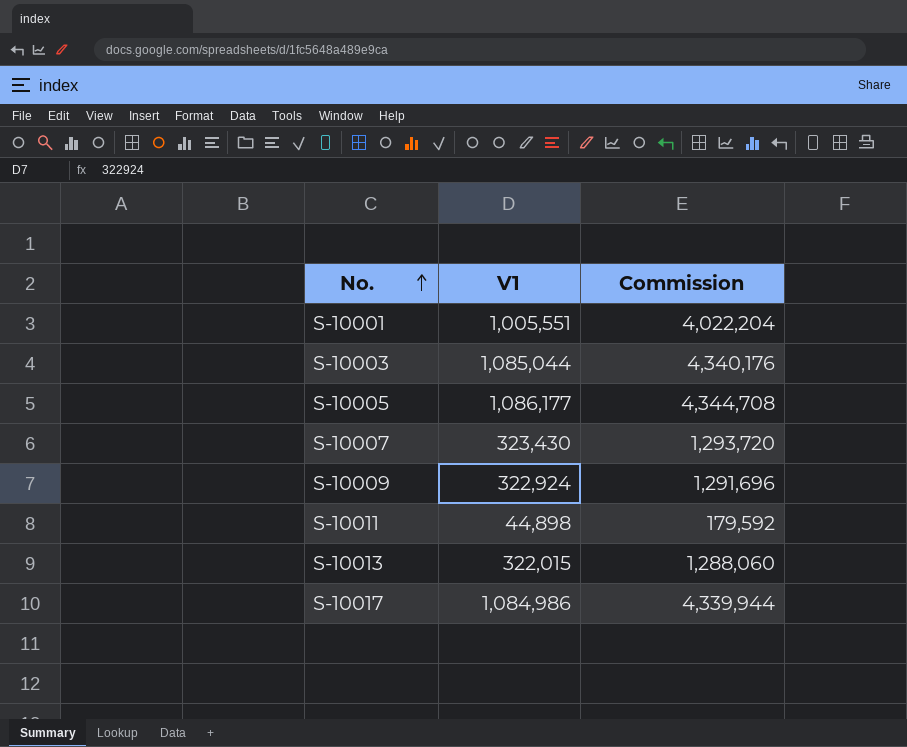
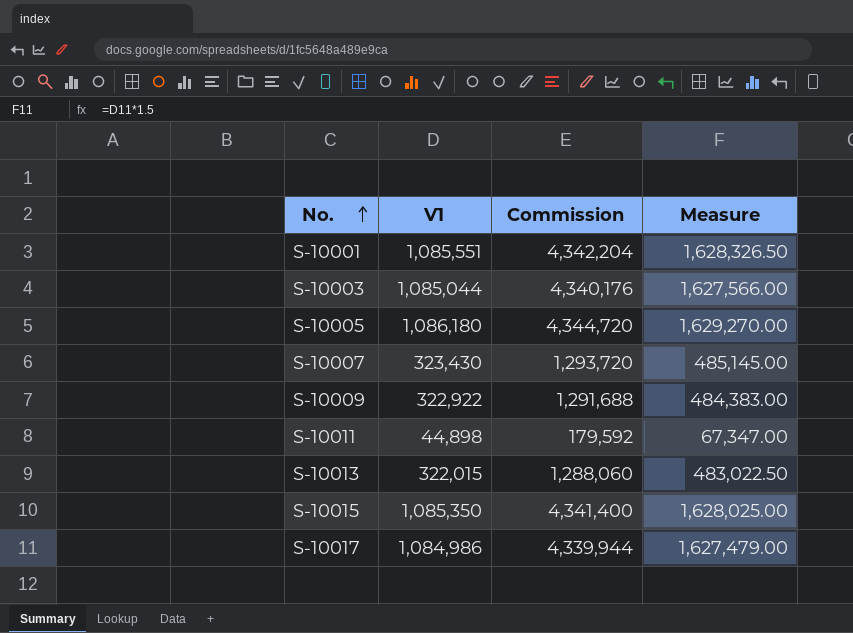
column Measure | formula: none -> [V1] * 1.5
S-10001 | V1: 1,005,551 -> 1,085,551
S-10001 | Commission: 4,022,204 -> 4,342,204
S-10005 | V1: 1,086,177 -> 1,086,180
S-10005 | Commission: 4,344,708 -> 4,344,720
S-10009 | V1: 322,924 -> 322,922
S-10009 | Commission: 1,291,696 -> 1,291,688
row S-10015: none -> 1,085,350 | 4,341,400 | 1,628,025.00

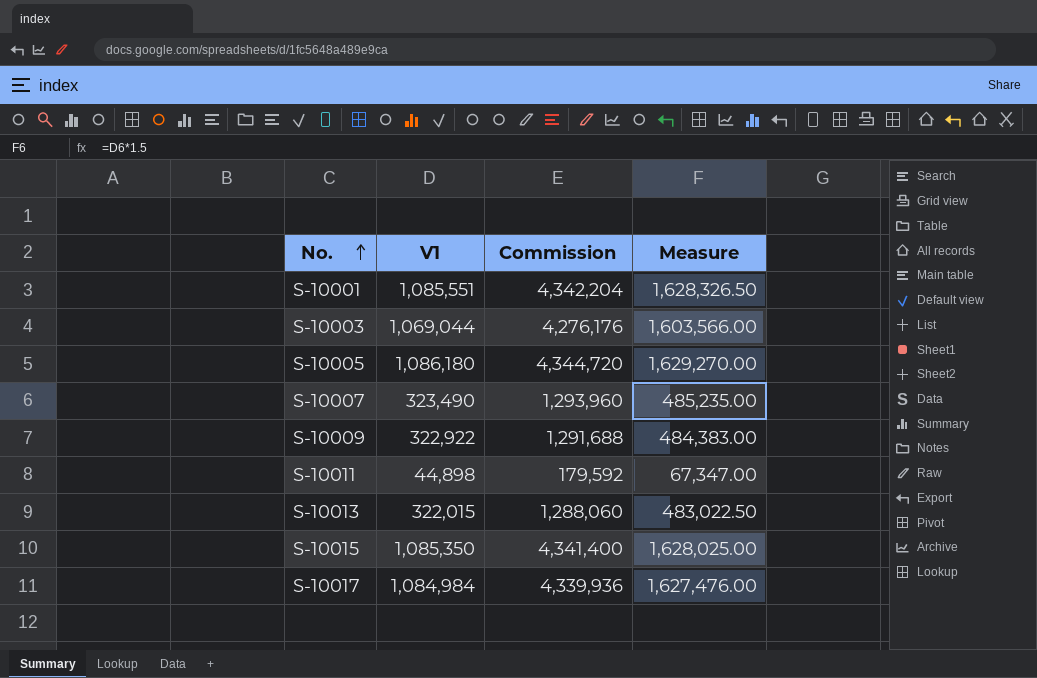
S-10003 | V1: 1,085,044 -> 1,069,044
S-10003 | Commission: 4,340,176 -> 4,276,176
S-10003 | Measure: 1,627,566.00 -> 1,603,566.00
S-10007 | V1: 323,430 -> 323,490
S-10007 | Commission: 1,293,720 -> 1,293,960
S-10007 | Measure: 485,145.00 -> 485,235.00
S-10017 | V1: 1,084,986 -> 1,084,984
S-10017 | Commission: 4,339,944 -> 4,339,936
S-10017 | Measure: 1,627,479.00 -> 1,627,476.00

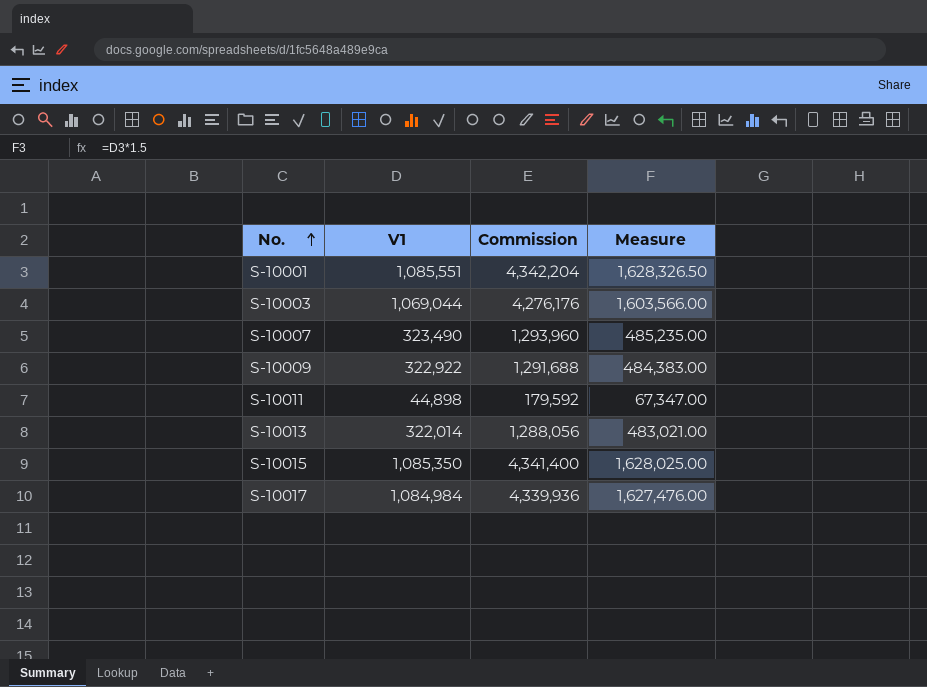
row S-10005: 1,086,180 | 4,344,720 | 1,629,270.00 -> none
S-10013 | V1: 322,015 -> 322,014
S-10013 | Commission: 1,288,060 -> 1,288,056
S-10013 | Measure: 483,022.50 -> 483,021.00

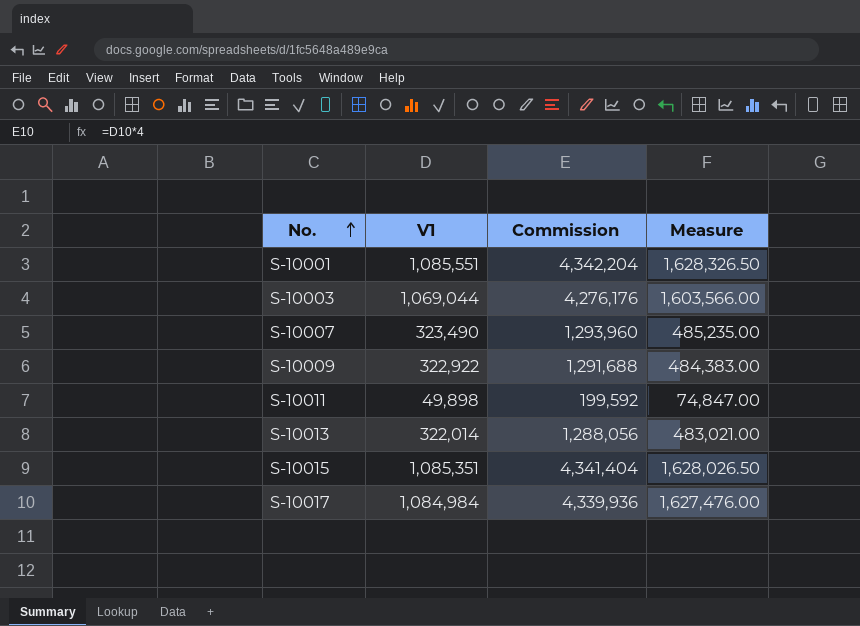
S-10011 | V1: 44,898 -> 49,898
S-10011 | Commission: 179,592 -> 199,592
S-10011 | Measure: 67,347.00 -> 74,847.00
S-10015 | V1: 1,085,350 -> 1,085,351
S-10015 | Commission: 4,341,400 -> 4,341,404
S-10015 | Measure: 1,628,025.00 -> 1,628,026.50

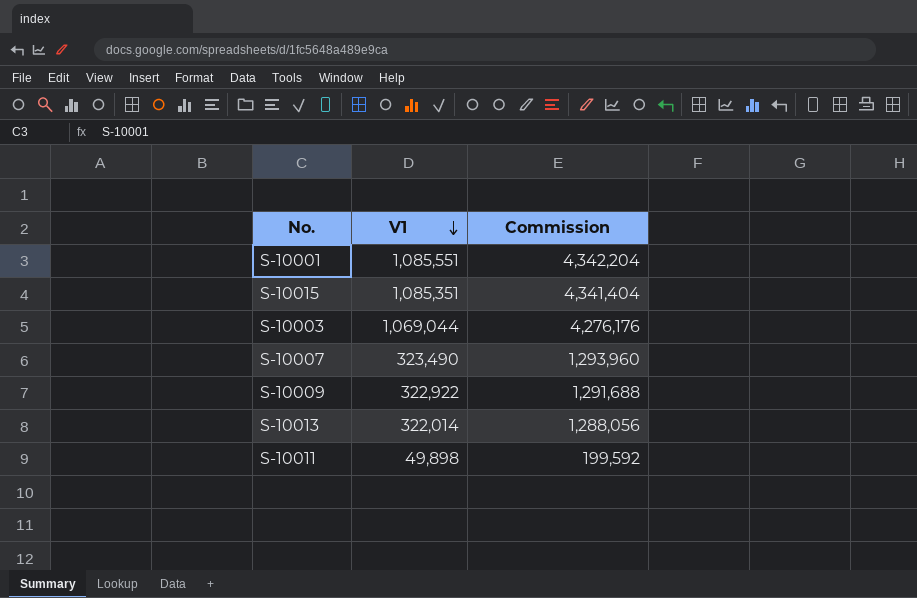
row order: No. ascending -> V1 descending
column Measure | formula: [V1] * 1.5 -> none
row S-10017: 1,084,984 | 4,339,936 | 1,627,476.00 -> none

